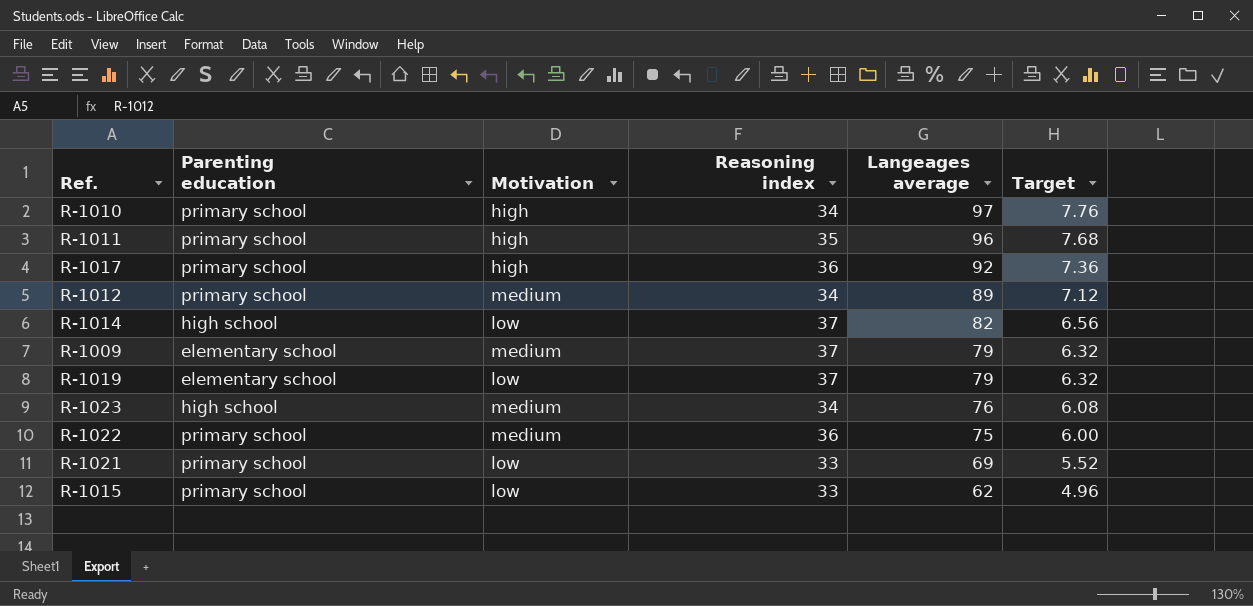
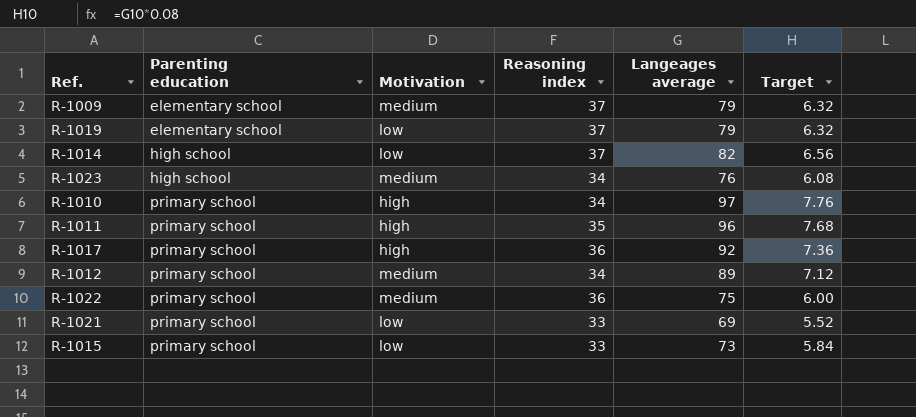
row order: Langeages average descending -> Parenting education ascending
R-1015 | Langeages average: 62 -> 73
R-1015 | Target: 4.96 -> 5.84

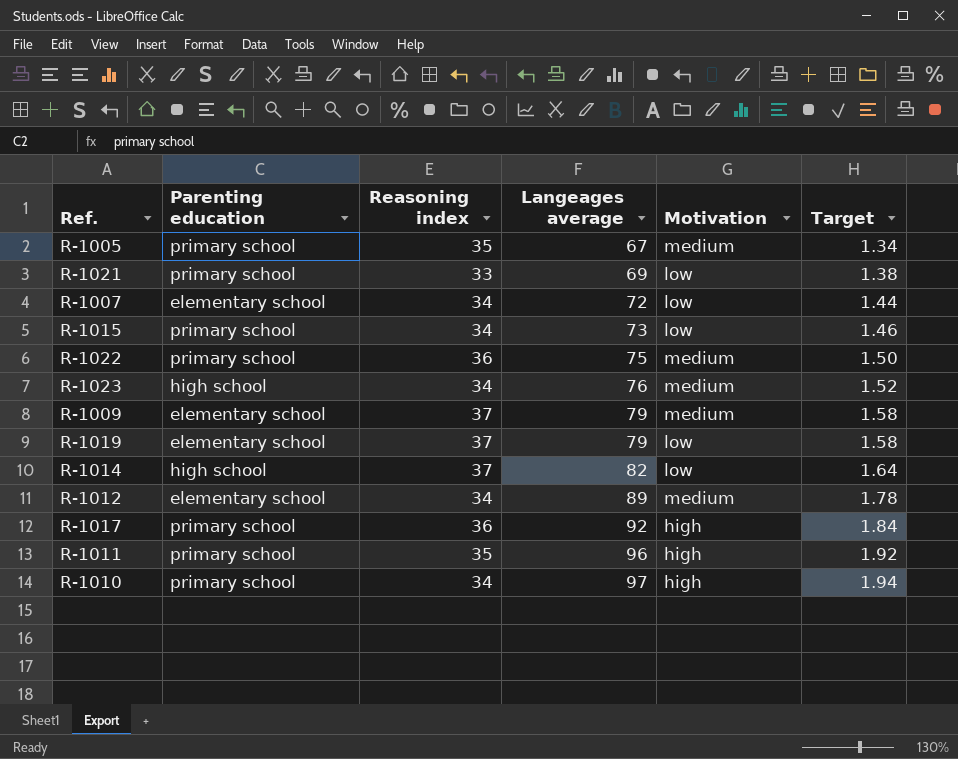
row order: Parenting education ascending -> Langeages average ascending
column Motivation | position: 3 -> 5
column Target | formula: [Langeages average] * 0.08 -> [Langeages average] * 0.02
row R-1005: none -> primary school | 35 | 67 | medium | 1.34
row R-1007: none -> elementary school | 34 | 72 | low | 1.44
R-1015 | Reasoning index: 33 -> 34
R-1012 | Parenting education: primary school -> elementary school

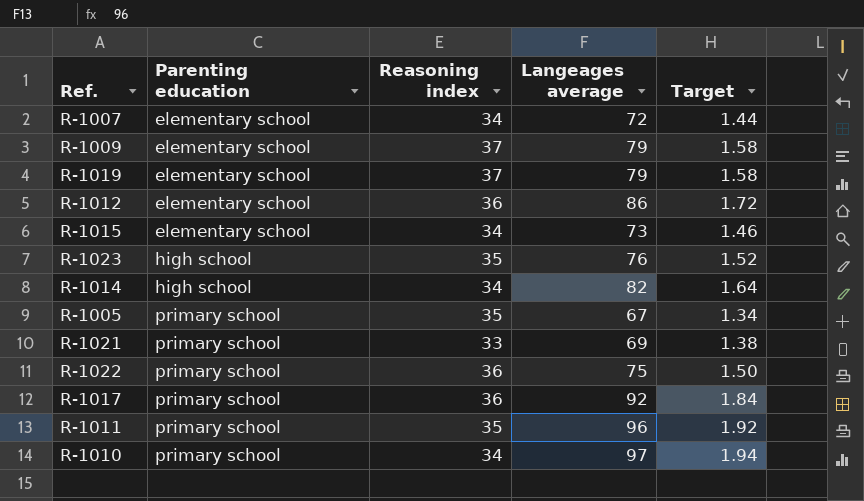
row order: Langeages average ascending -> Parenting education ascending
column Motivation | position: 5 -> none
R-1012 | Reasoning index: 34 -> 36
R-1012 | Langeages average: 89 -> 86
R-1012 | Target: 1.78 -> 1.72
R-1015 | Parenting education: primary school -> elementary school
R-1023 | Reasoning index: 34 -> 35
R-1014 | Reasoning index: 37 -> 34

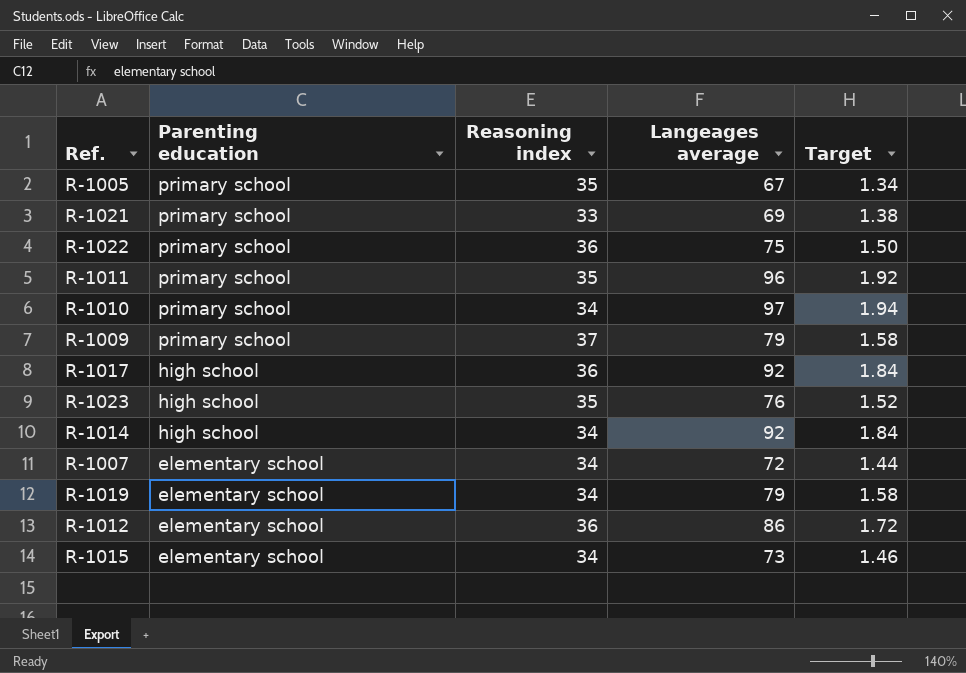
row order: Parenting education ascending -> Parenting education descending
R-1009 | Parenting education: elementary school -> primary school
R-1017 | Parenting education: primary school -> high school
R-1014 | Langeages average: 82 -> 92
R-1014 | Target: 1.64 -> 1.84
R-1019 | Reasoning index: 37 -> 34

